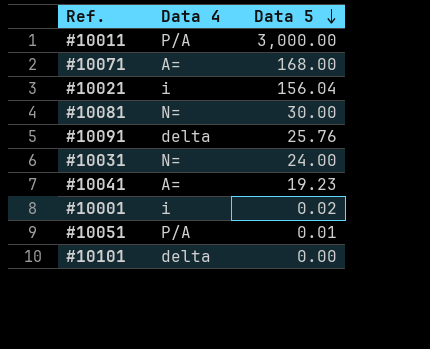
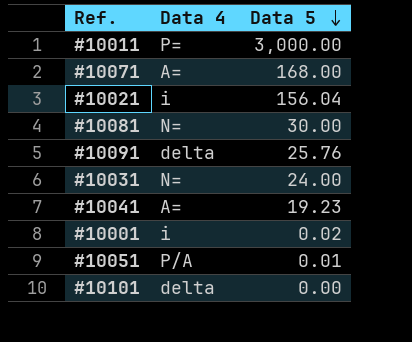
#10011 | Data 4: P/A -> P=

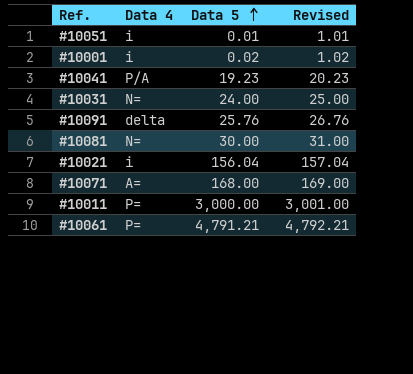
row order: Data 5 descending -> Data 5 ascending
column Revised | formula: none -> [Data 5] + 1
row #10101: delta | 0.00 -> none
#10051 | Data 4: P/A -> i
#10041 | Data 4: A= -> P/A
row #10061: none -> P= | 4,791.21 | 4,792.21

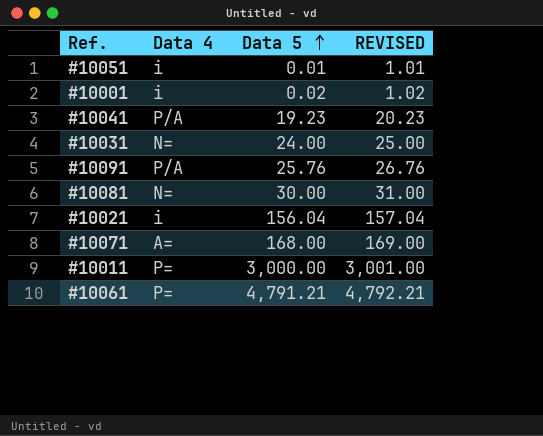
column name: Revised -> REVISED
#10091 | Data 4: delta -> P/A

